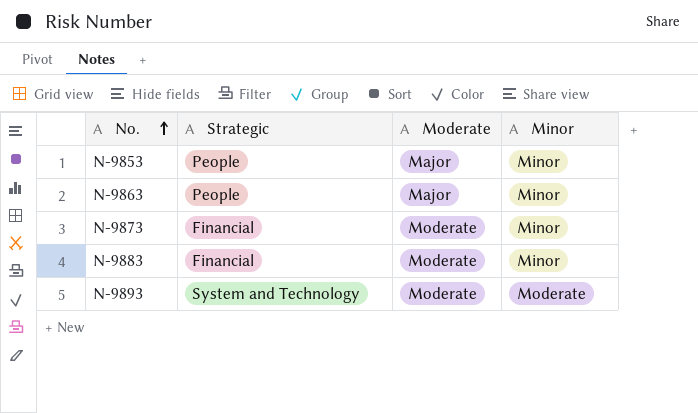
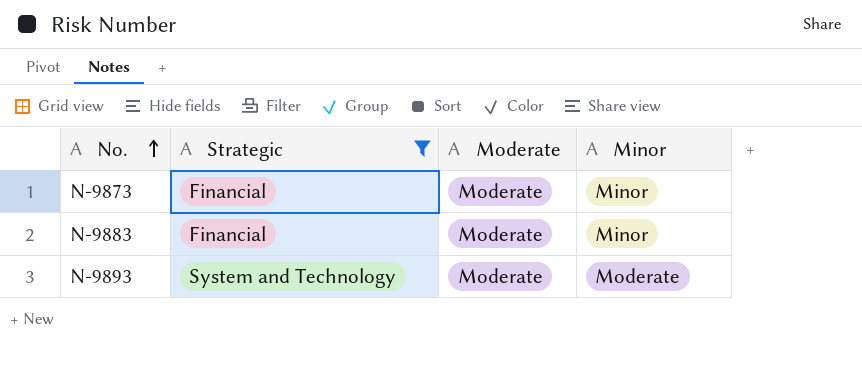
filter: none -> Strategic != People

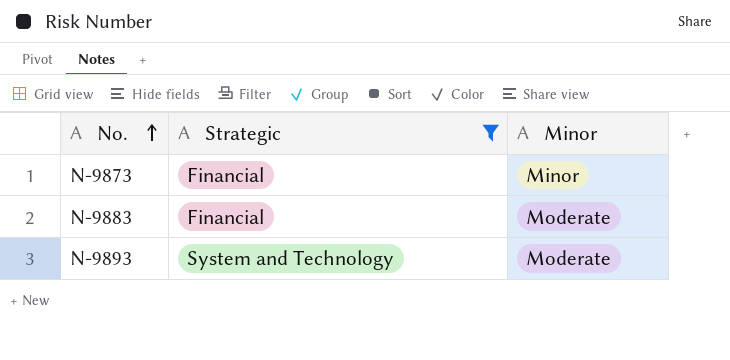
column Moderate | position: 3 -> none
N-9883 | Minor: Minor -> Moderate

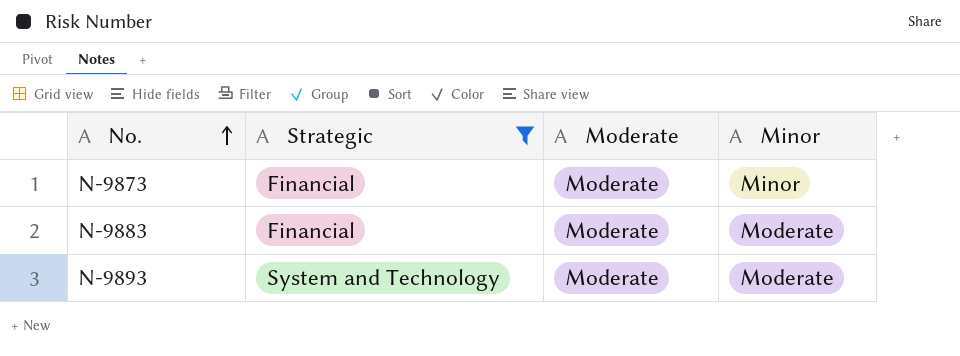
column Moderate | position: none -> 3

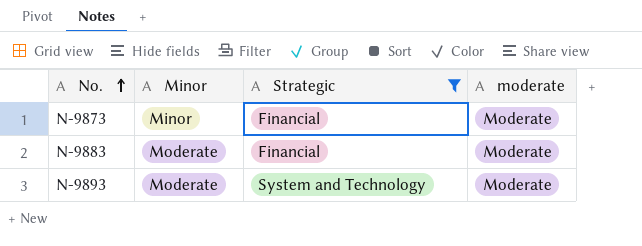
column Minor | position: 4 -> 2
column name: Moderate -> moderate

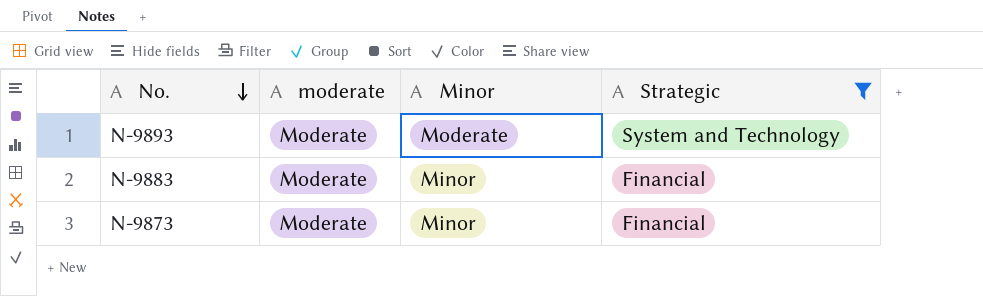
row order: No. ascending -> No. descending
column moderate | position: 4 -> 2
N-9883 | Minor: Moderate -> Minor

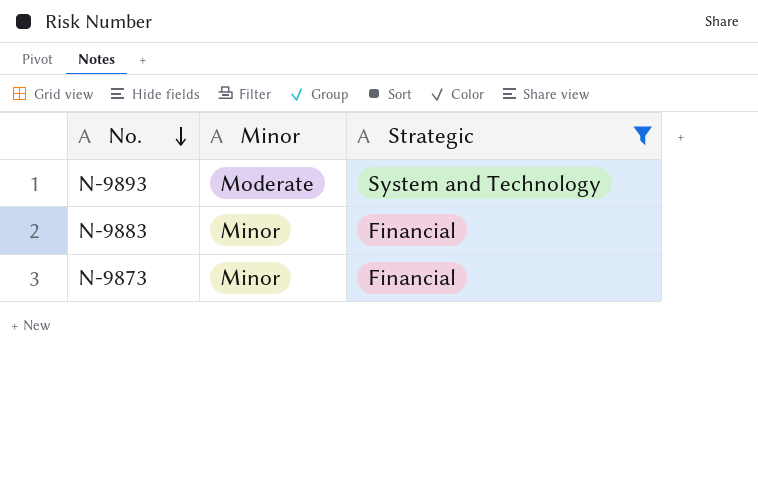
column moderate | position: 2 -> none

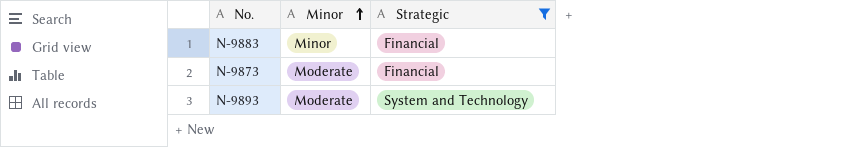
row order: No. descending -> Minor ascending
N-9873 | Minor: Minor -> Moderate

